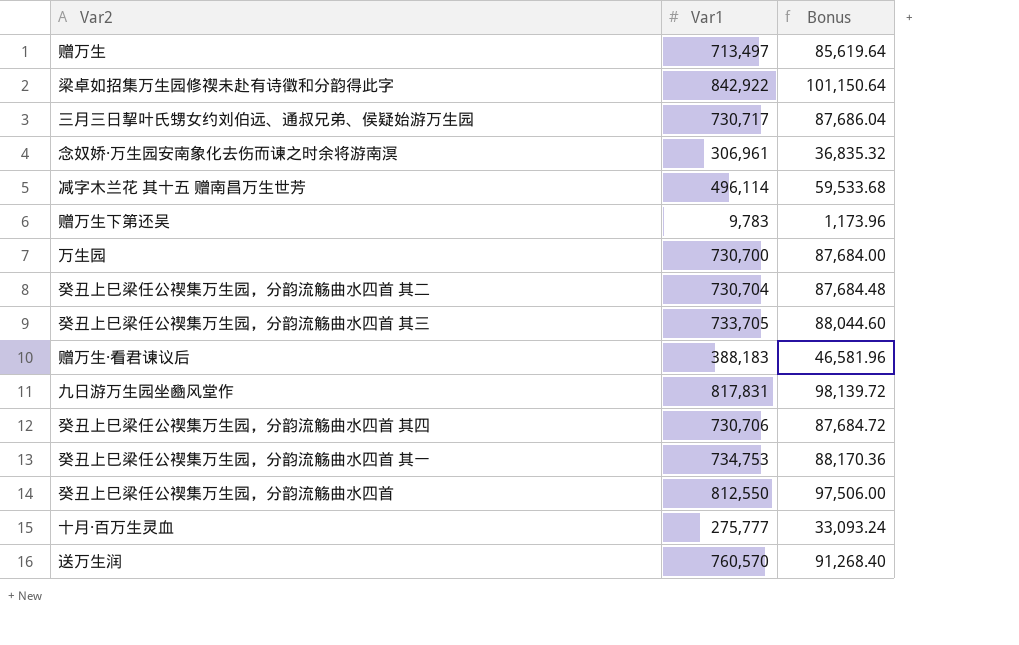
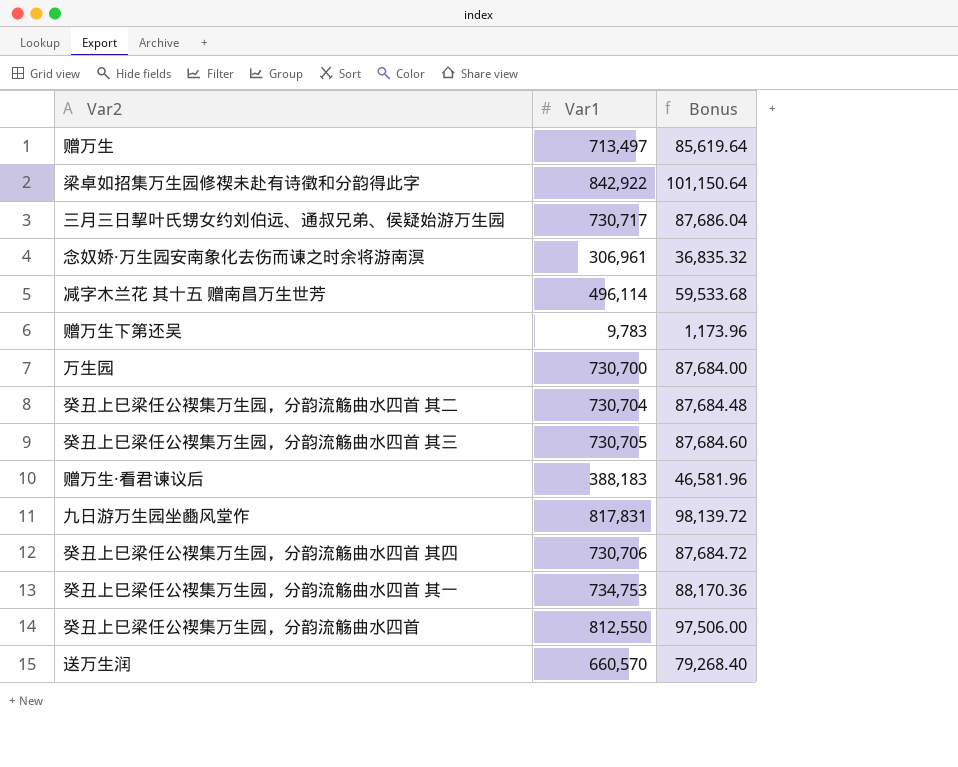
row 十月·百万生灵血: 275,777 | 33,093.24 -> none
癸丑上巳梁任公褉集万生园，分韵流觞曲水四首 其三 | Var1: 733,705 -> 730,705
癸丑上巳梁任公褉集万生园，分韵流觞曲水四首 其三 | Bonus: 88,044.60 -> 87,684.60
送万生润 | Var1: 760,570 -> 660,570
送万生润 | Bonus: 91,268.40 -> 79,268.40

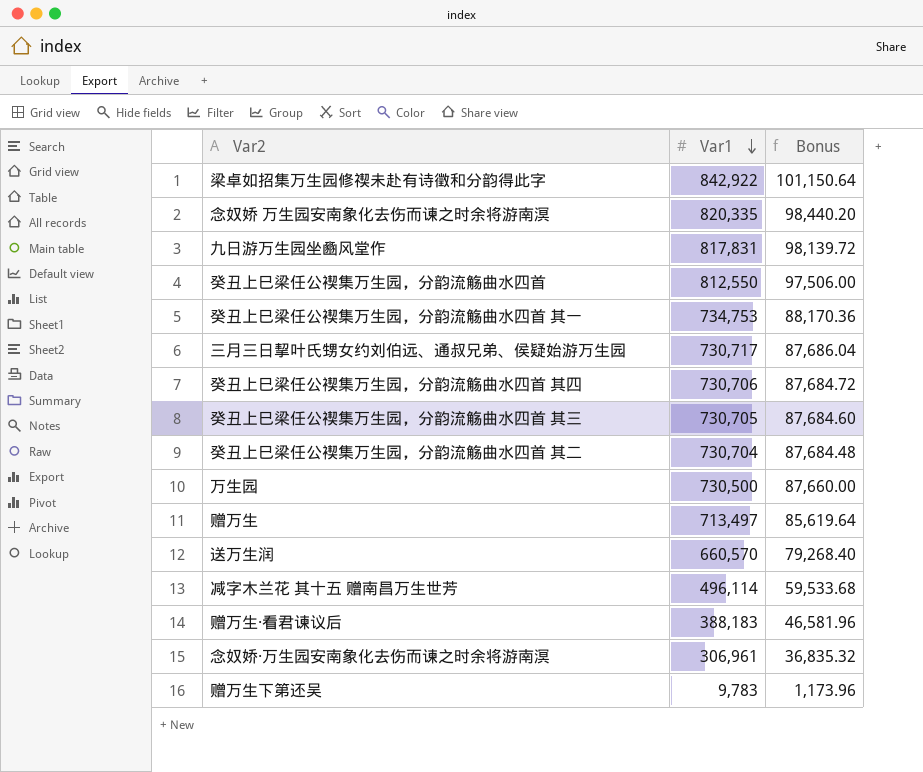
row order: none -> Var1 descending
row 念奴娇 万生园安南象化去伤而谏之时余将游南溟: none -> 820,335 | 98,440.20
万生园 | Var1: 730,700 -> 730,500
万生园 | Bonus: 87,684.00 -> 87,660.00

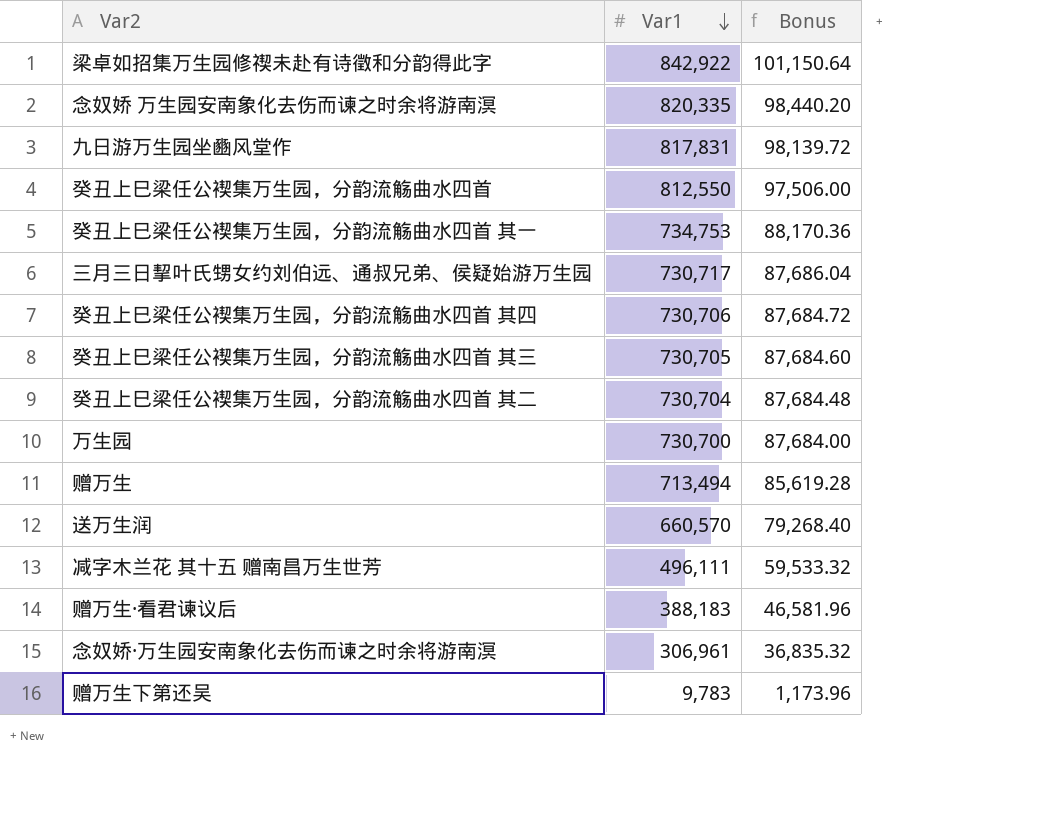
万生园 | Var1: 730,500 -> 730,700
万生园 | Bonus: 87,660.00 -> 87,684.00
赠万生 | Var1: 713,497 -> 713,494
赠万生 | Bonus: 85,619.64 -> 85,619.28
减字木兰花 其十五 赠南昌万生世芳 | Var1: 496,114 -> 496,111
减字木兰花 其十五 赠南昌万生世芳 | Bonus: 59,533.68 -> 59,533.32

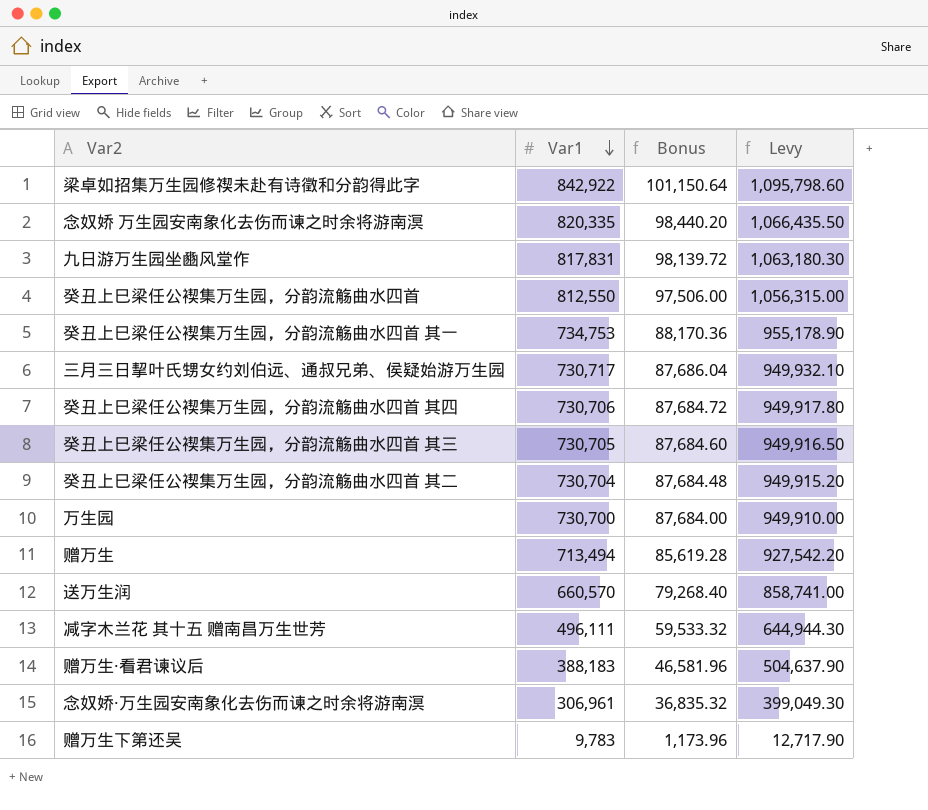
column Levy | formula: none -> [Var1] * 1.3

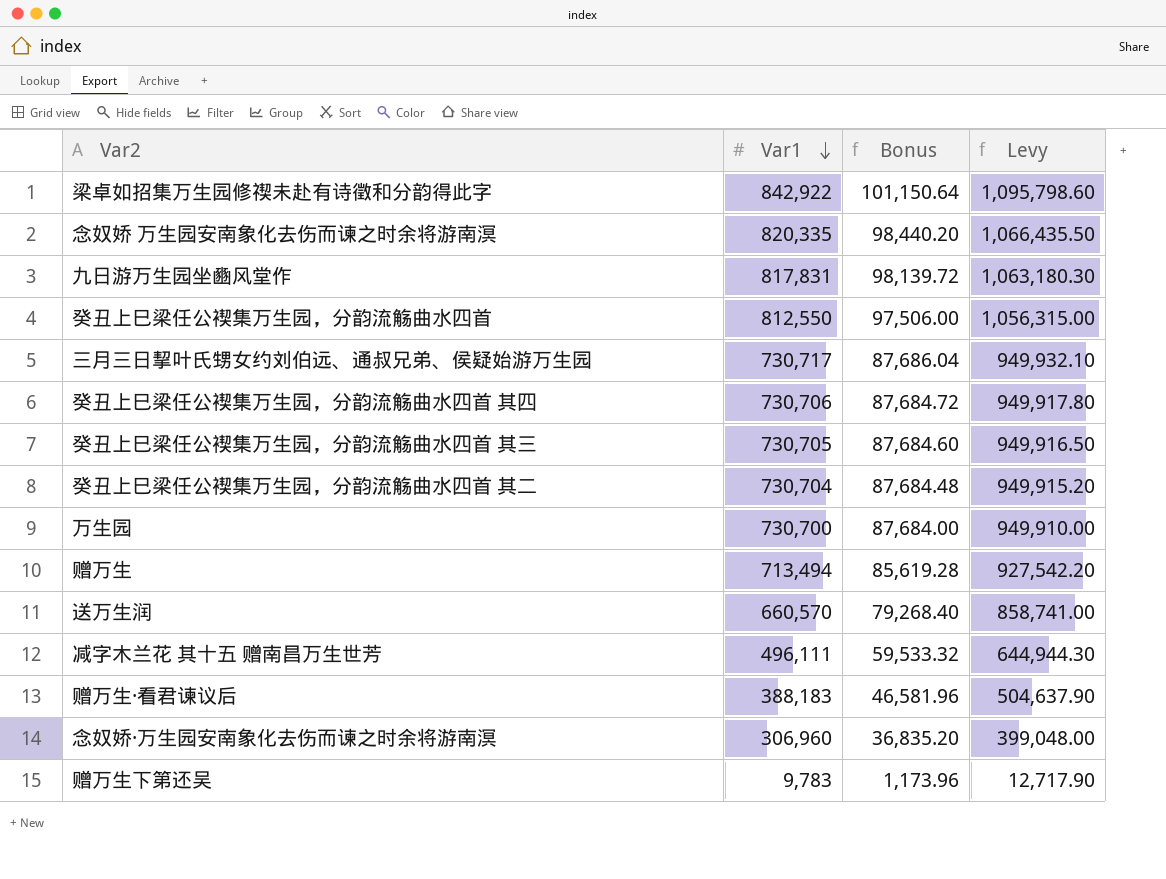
row 癸丑上巳梁任公褉集万生园，分韵流觞曲水四首 其一: 734,753 | 88,170.36 | 955,178.90 -> none
念奴娇·万生园安南象化去伤而谏之时余将游南溟 | Var1: 306,961 -> 306,960
念奴娇·万生园安南象化去伤而谏之时余将游南溟 | Bonus: 36,835.32 -> 36,835.20
念奴娇·万生园安南象化去伤而谏之时余将游南溟 | Levy: 399,049.30 -> 399,048.00

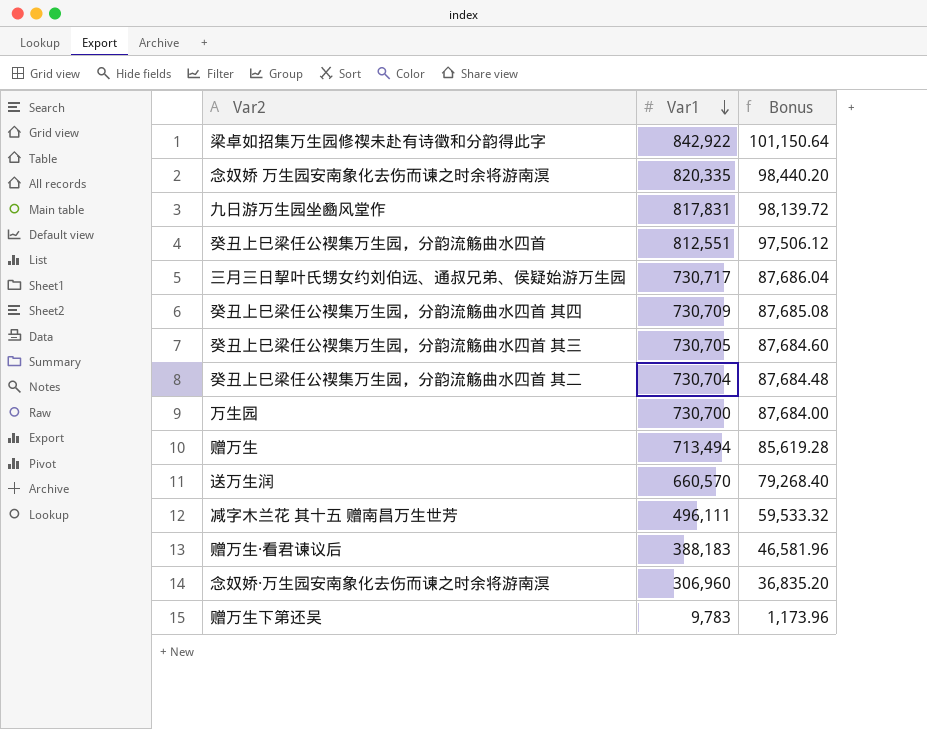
column Levy | formula: [Var1] * 1.3 -> none
癸丑上巳梁任公褉集万生园，分韵流觞曲水四首 | Var1: 812,550 -> 812,551
癸丑上巳梁任公褉集万生园，分韵流觞曲水四首 | Bonus: 97,506.00 -> 97,506.12
癸丑上巳梁任公褉集万生园，分韵流觞曲水四首 其四 | Var1: 730,706 -> 730,709
癸丑上巳梁任公褉集万生园，分韵流觞曲水四首 其四 | Bonus: 87,684.72 -> 87,685.08

